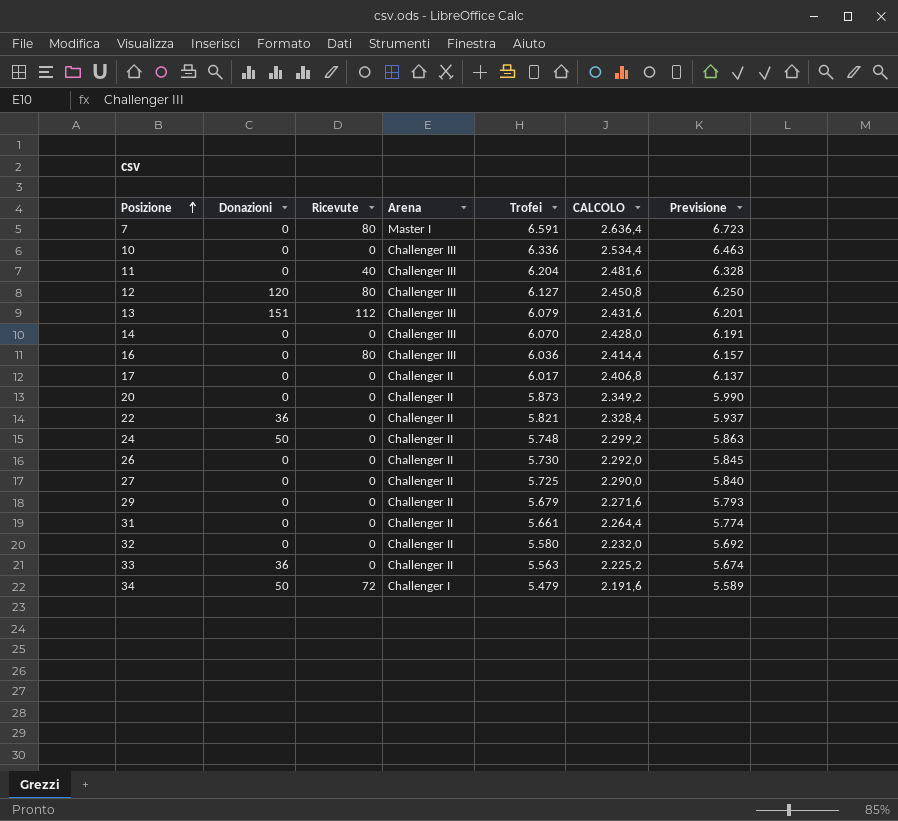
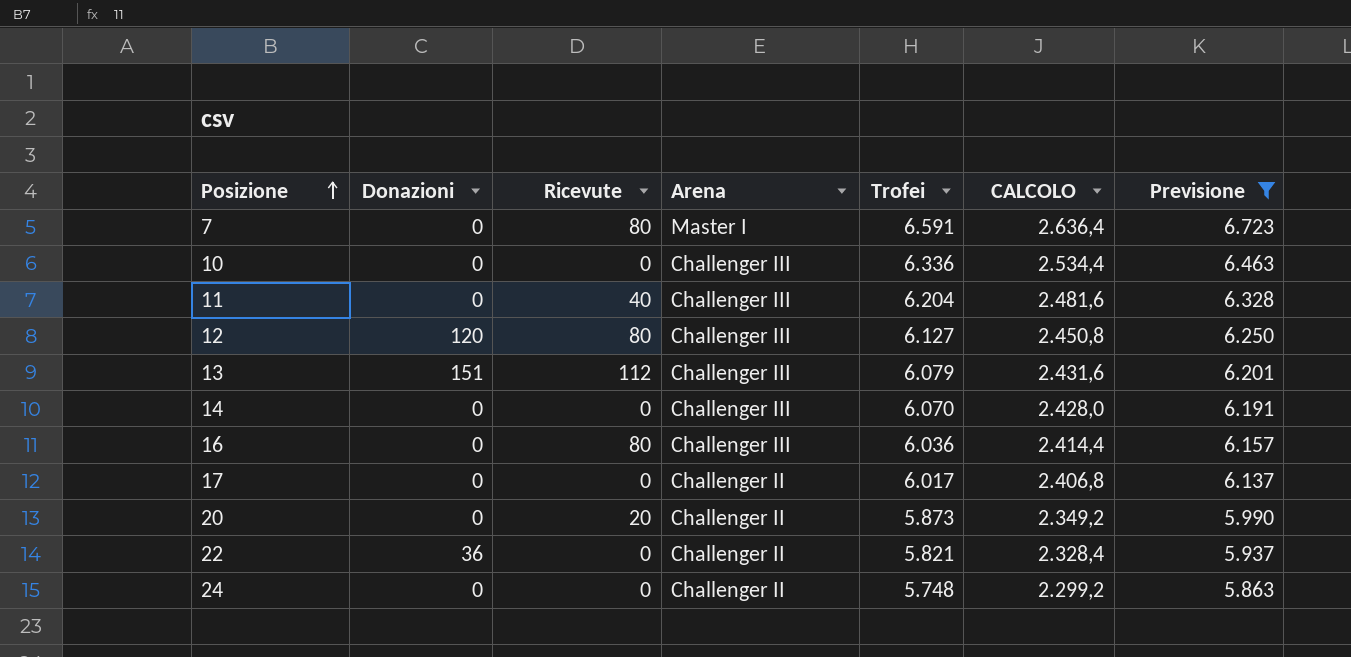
filter: none -> Previsione >= 5.863
20 | Ricevute: 0 -> 20
24 | Donazioni: 50 -> 0

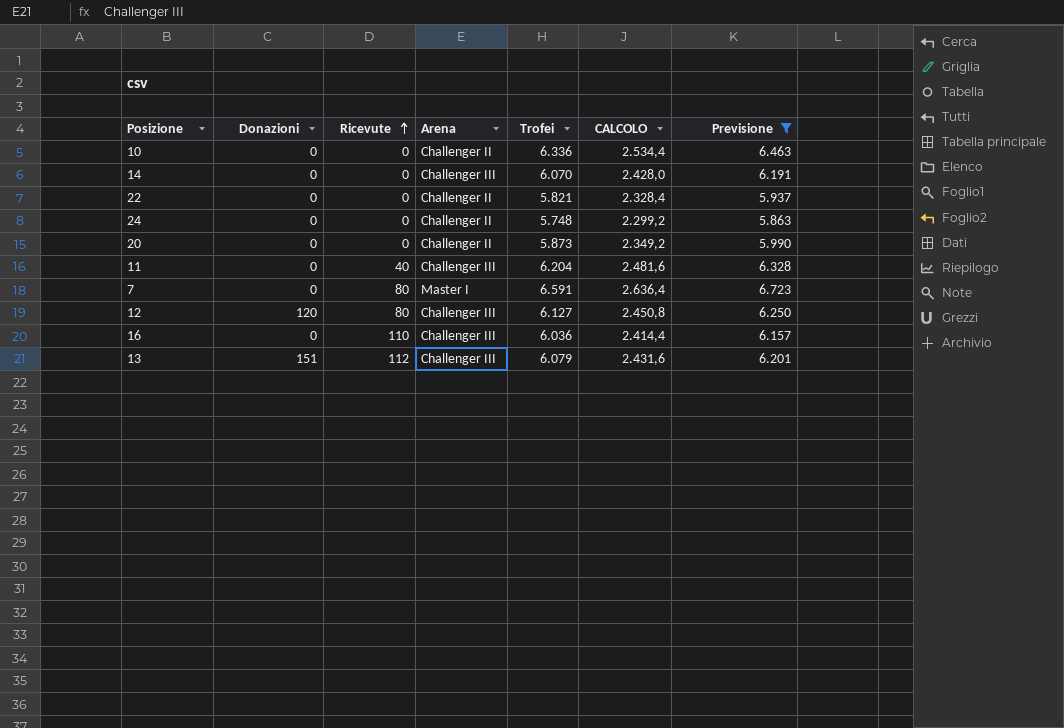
row order: Posizione ascending -> Ricevute ascending
row 17: 0 | 0 | Challenger II | 6.017 | 2.406,8 | 6.137 -> none
10 | Arena: Challenger III -> Challenger II
22 | Donazioni: 36 -> 0
20 | Ricevute: 20 -> 0
16 | Ricevute: 80 -> 110

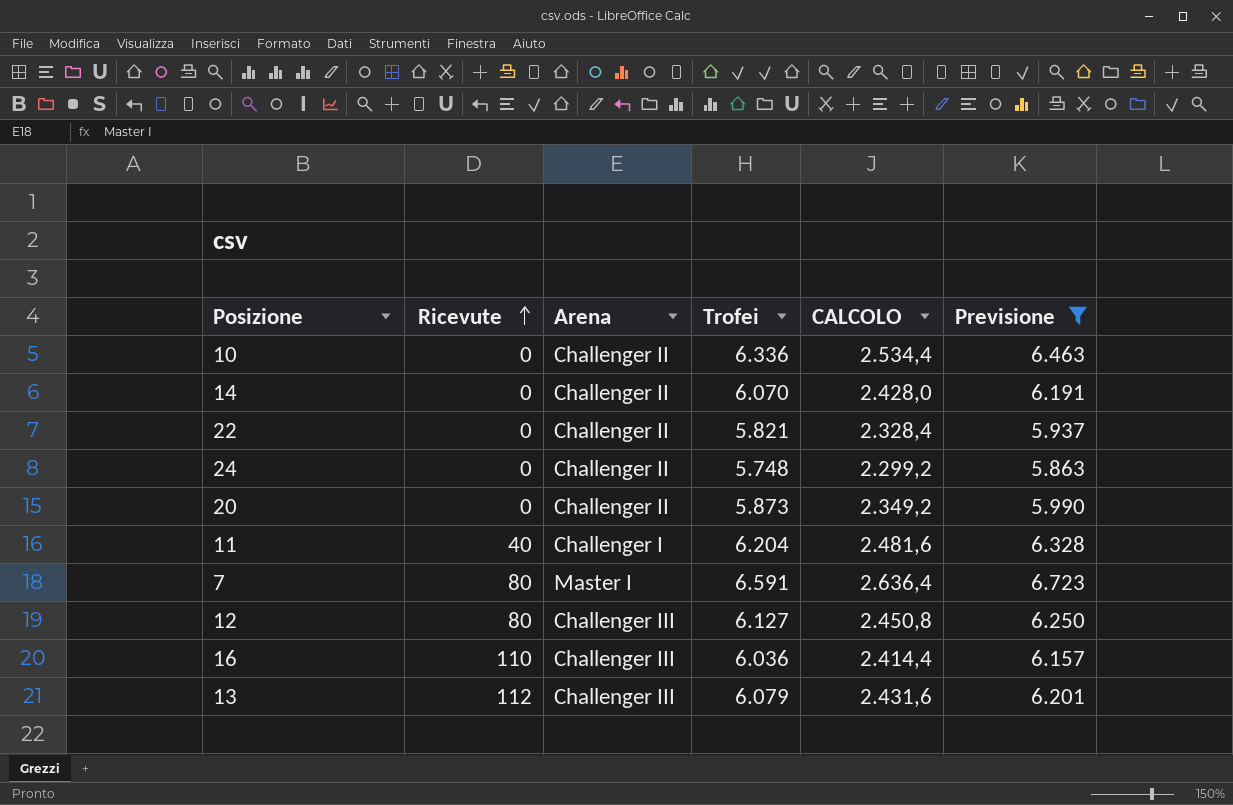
column Donazioni | position: 2 -> none
14 | Arena: Challenger III -> Challenger II
11 | Arena: Challenger III -> Challenger I

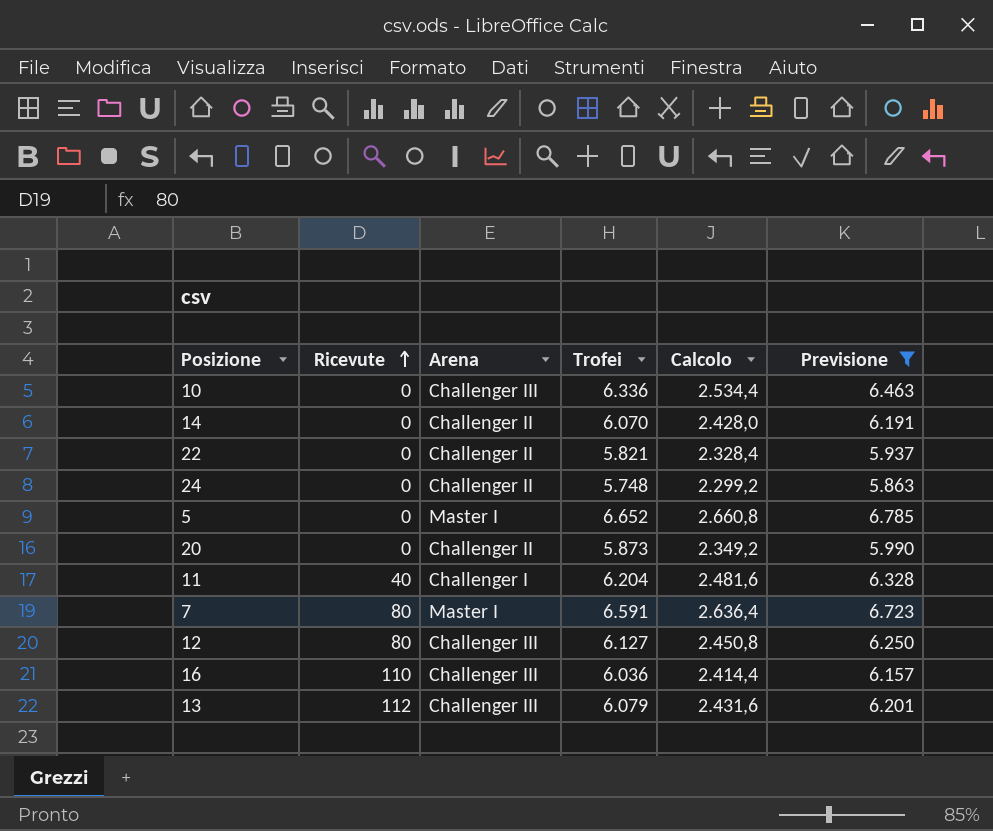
column name: CALCOLO -> Calcolo
10 | Arena: Challenger II -> Challenger III
row 5: none -> 0 | Master I | 6.652 | 2.660,8 | 6.785

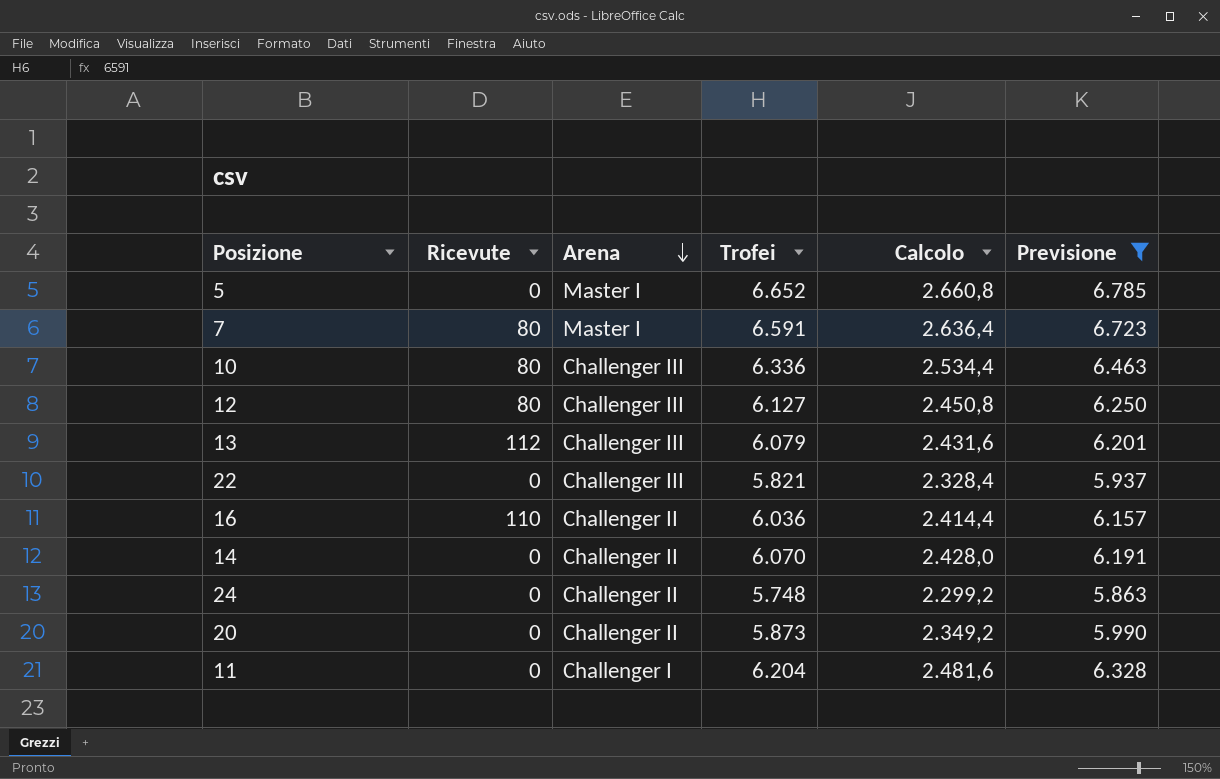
row order: Ricevute ascending -> Arena descending
10 | Ricevute: 0 -> 80
22 | Arena: Challenger II -> Challenger III
16 | Arena: Challenger III -> Challenger II
11 | Ricevute: 40 -> 0

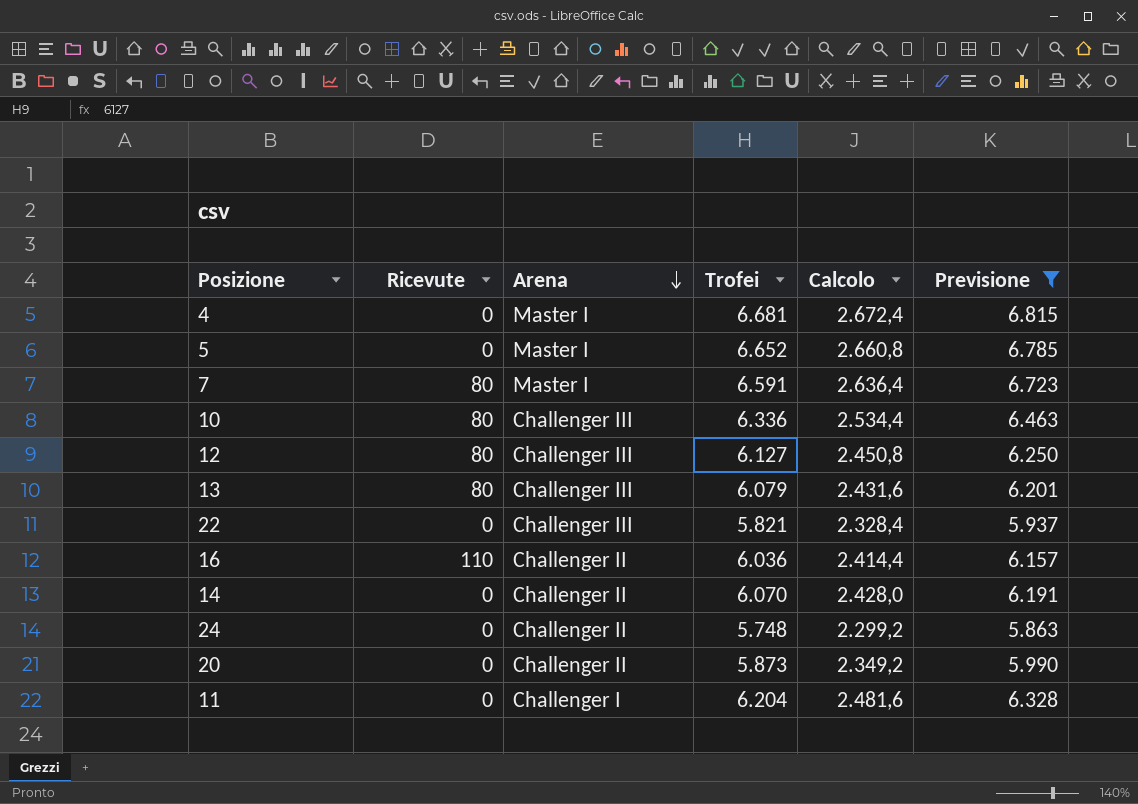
row 4: none -> 0 | Master I | 6.681 | 2.672,4 | 6.815
13 | Ricevute: 112 -> 80

